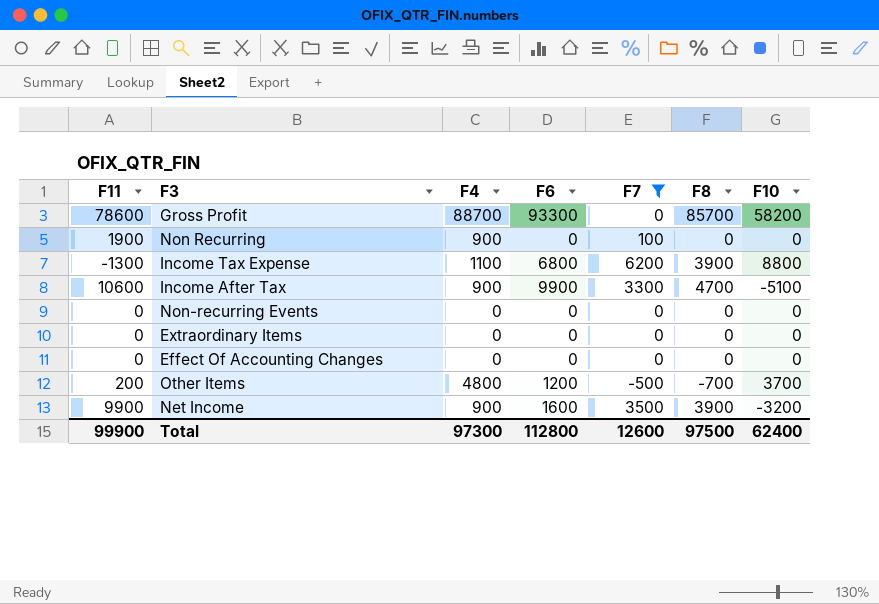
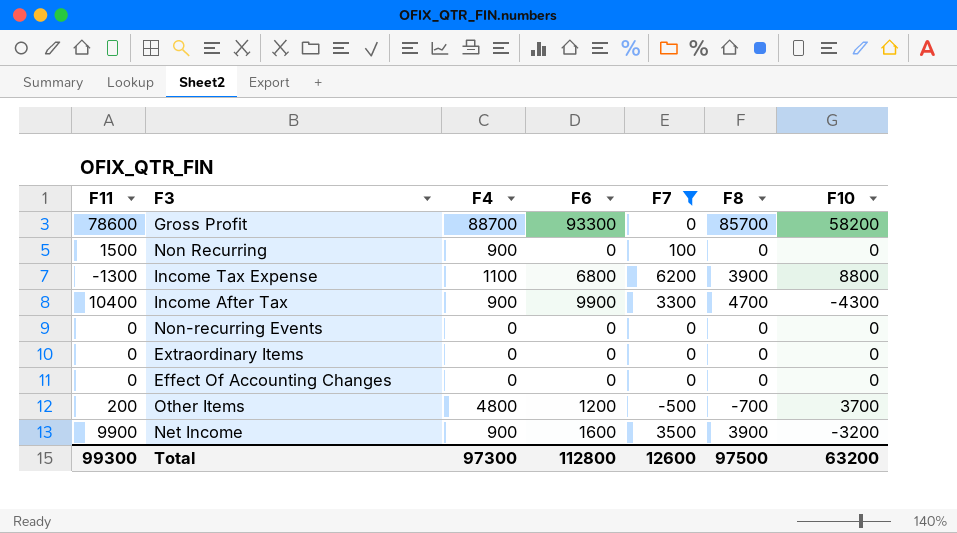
Non Recurring | F11: 1900 -> 1500
Income After Tax | F11: 10600 -> 10400
Income After Tax | F10: -5100 -> -4300
Total | F11: 99900 -> 99300
Total | F10: 62400 -> 63200

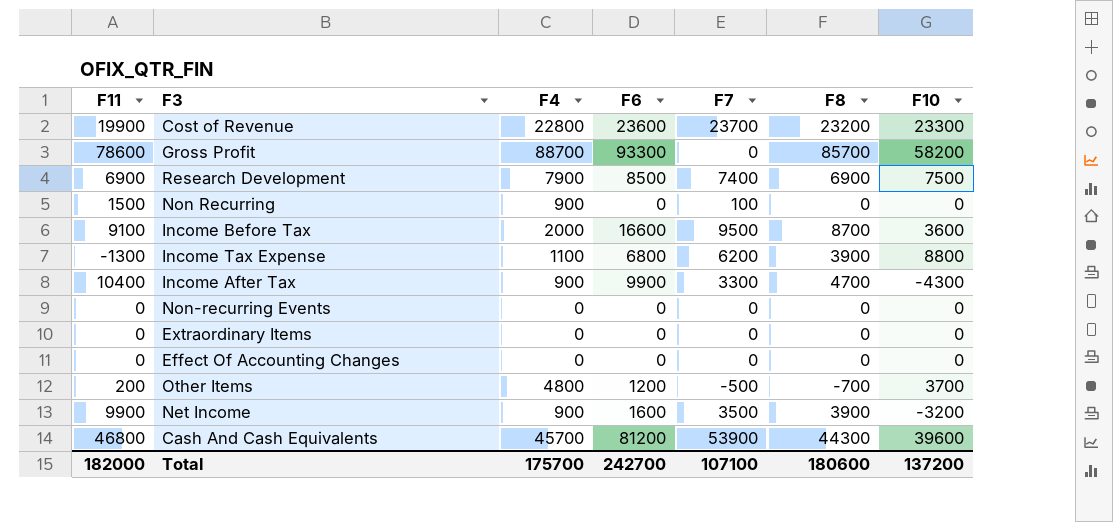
filter: F7 <= 6200 -> none
Total | F11: 99300 -> 182000
Total | F4: 97300 -> 175700
Total | F6: 112800 -> 242700
Total | F7: 12600 -> 107100
Total | F8: 97500 -> 180600
Total | F10: 63200 -> 137200

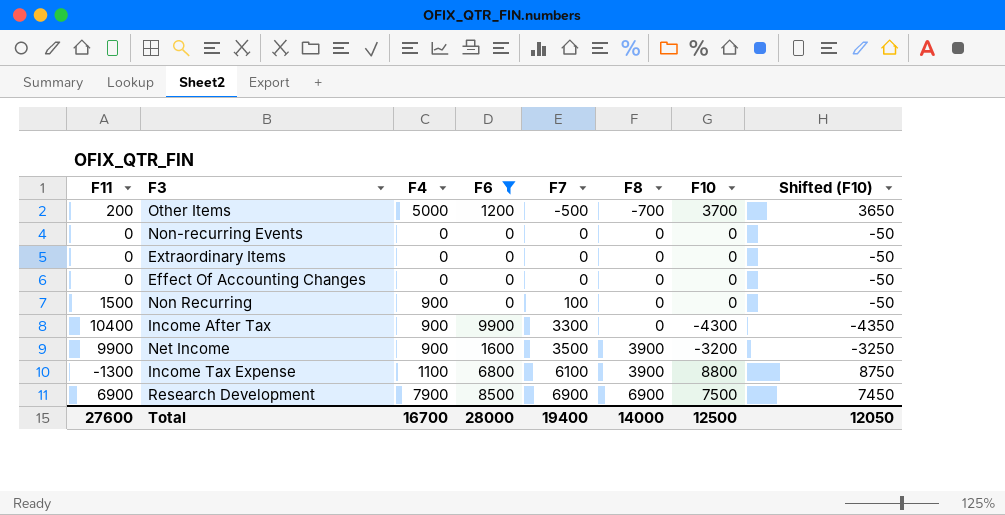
filter: none -> F6 <= 9900
row order: none -> F7 ascending
column Shifted (F10) | formula: none -> [F10] - 50
Other Items | F4: 4800 -> 5000
Income After Tax | F8: 4700 -> 0
Income Tax Expense | F7: 6200 -> 6100
Research Development | F7: 7400 -> 6900
Total | F11: 182000 -> 27600
Total | F4: 175700 -> 16700
Total | F6: 242700 -> 28000
Total | F7: 107100 -> 19400
Total | F8: 180600 -> 14000
Total | F10: 137200 -> 12500

